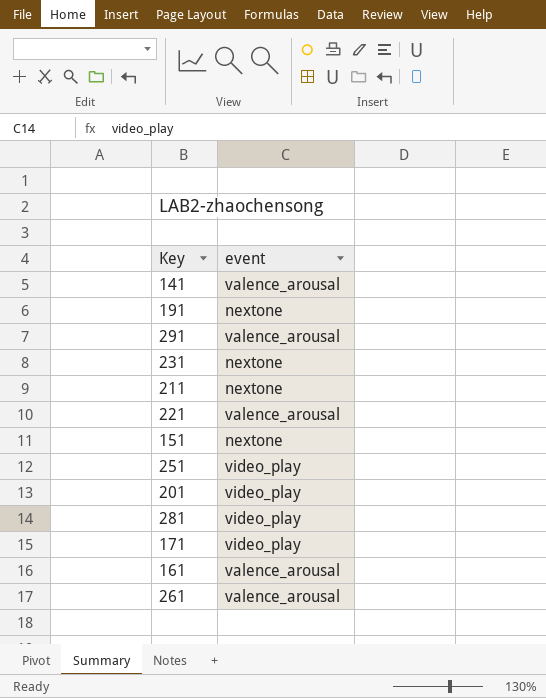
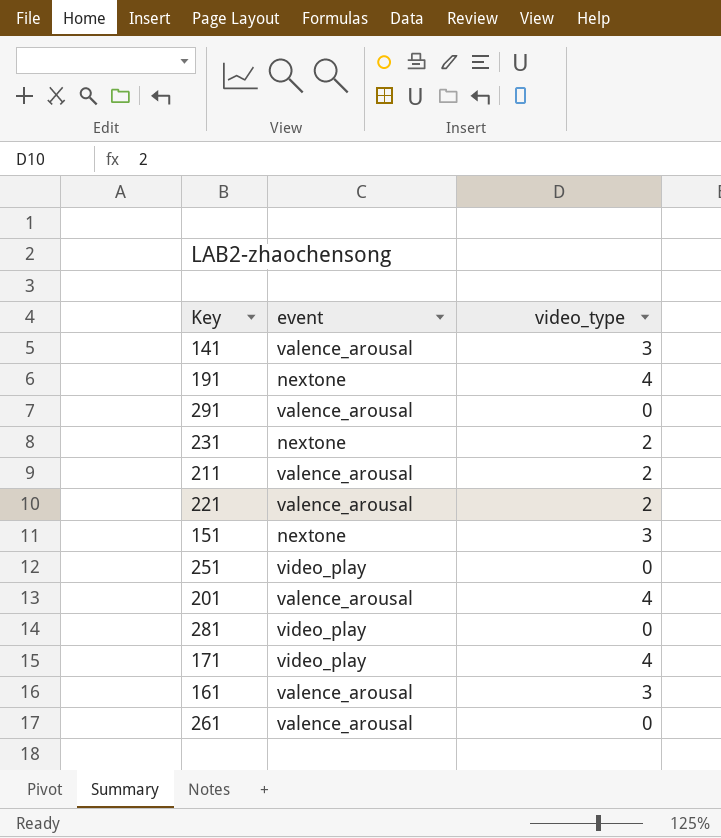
column video_type | position: none -> 3
211 | event: nextone -> valence_arousal
201 | event: video_play -> valence_arousal

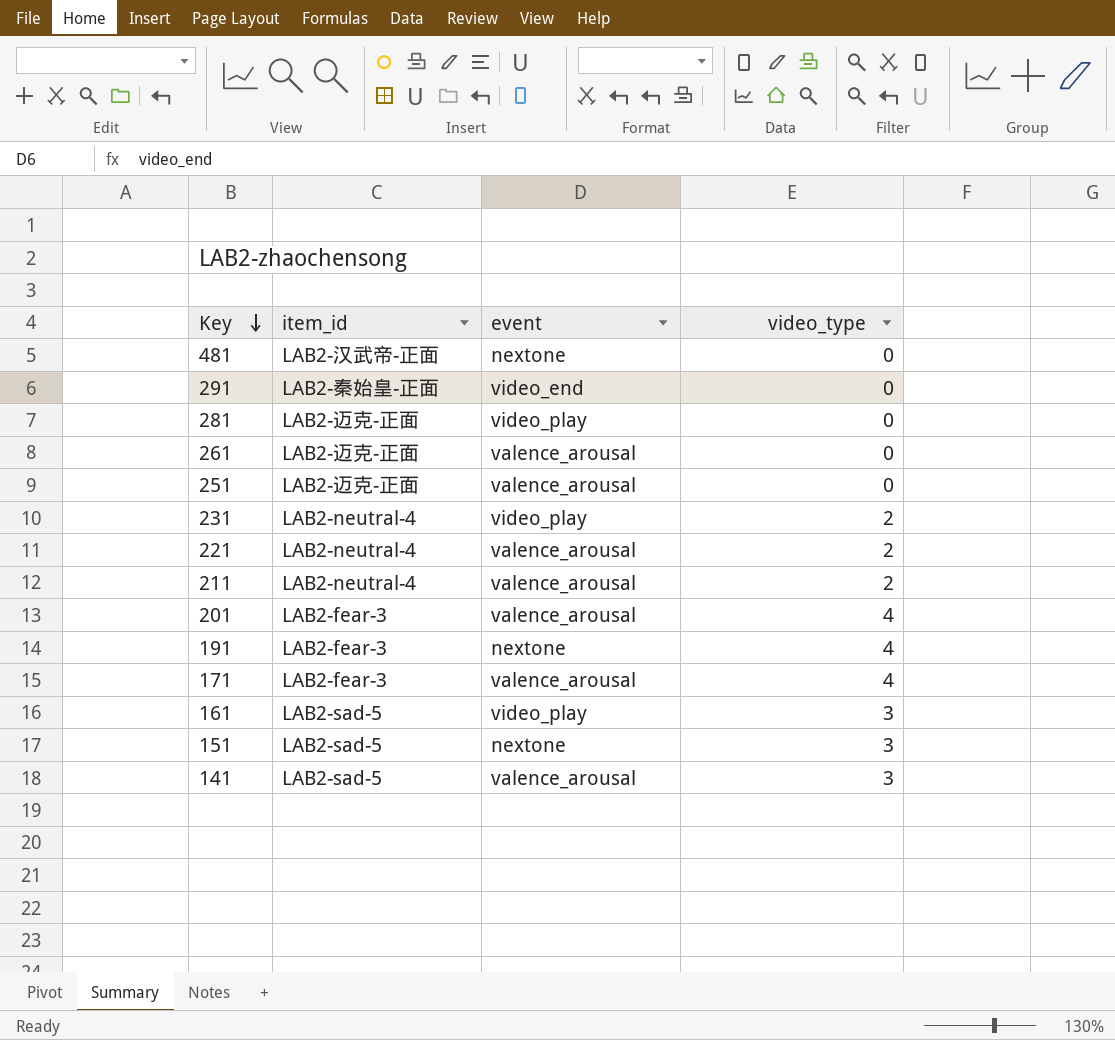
row order: none -> Key descending
column item_id | position: none -> 2
row 481: none -> LAB2-汉武帝-正面 | nextone | 0
291 | event: valence_arousal -> video_end
251 | event: video_play -> valence_arousal
231 | event: nextone -> video_play
171 | event: video_play -> valence_arousal
161 | event: valence_arousal -> video_play

